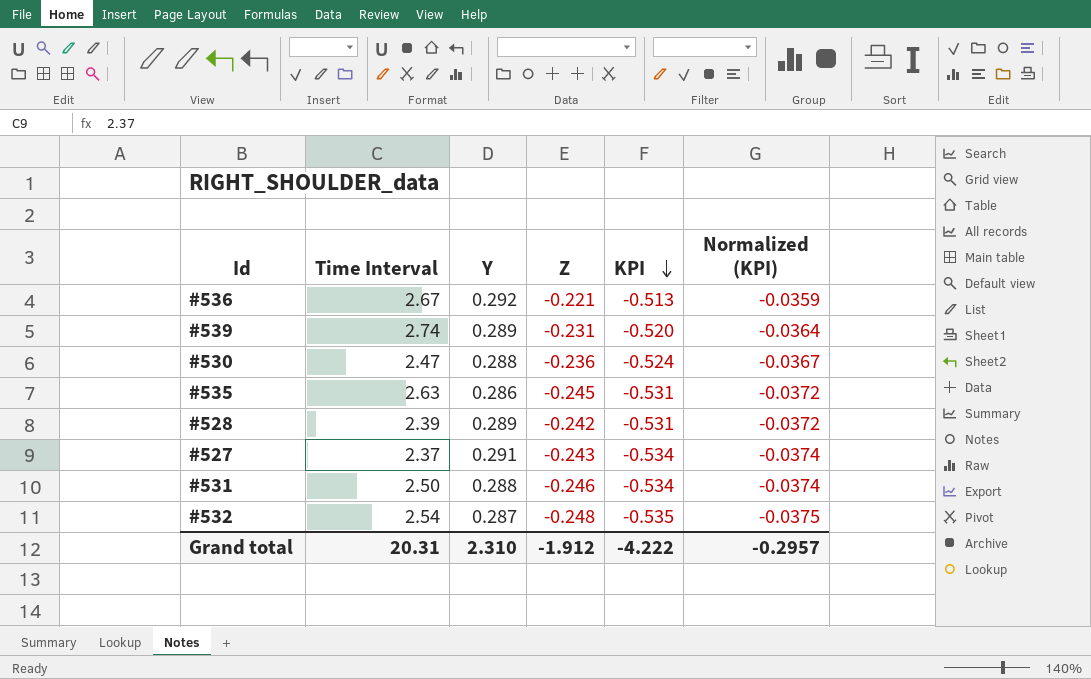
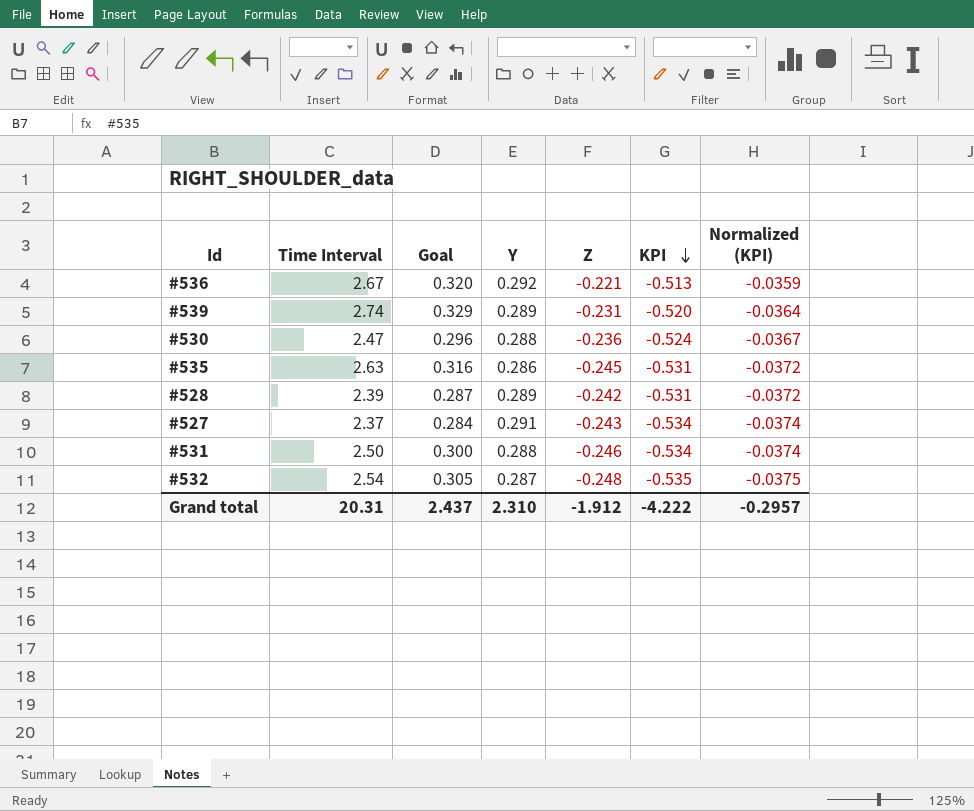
column Goal | formula: none -> [Time Interval] * 0.12

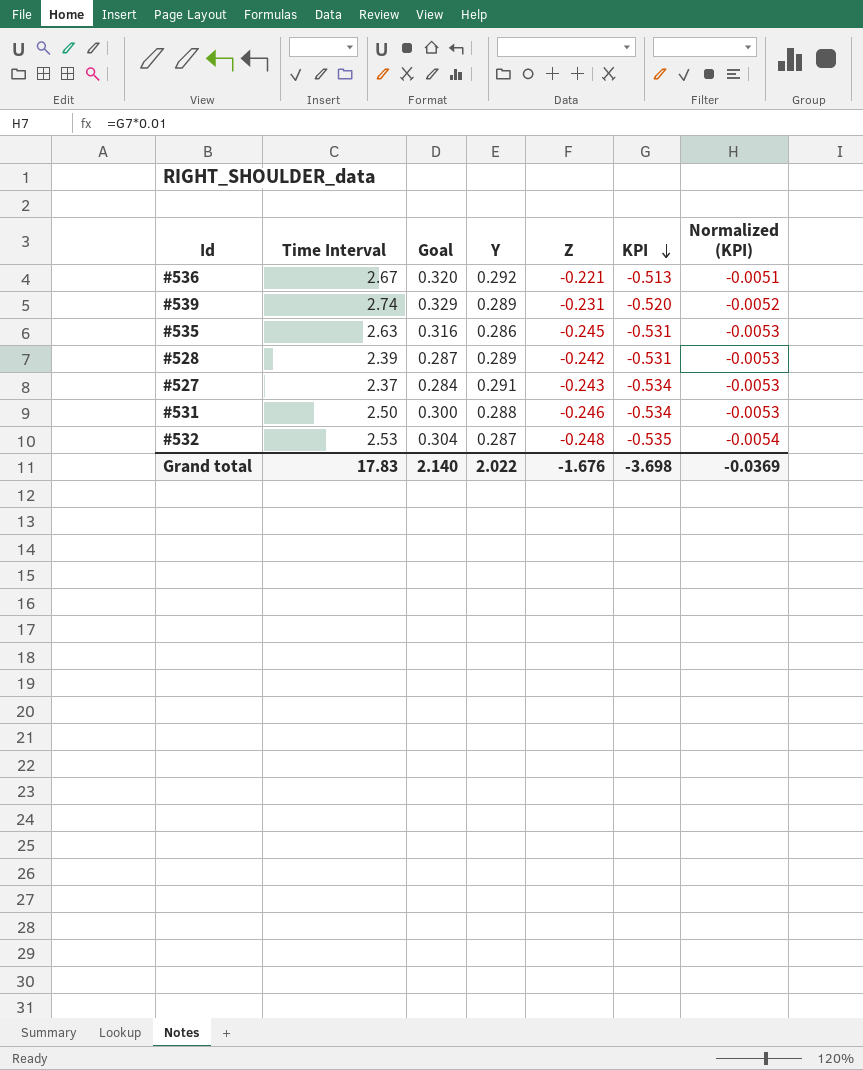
column Normalized (KPI) | formula: [KPI] * 0.07 -> [KPI] * 0.01
row #530: 2.47 | 0.296 | 0.288 | -0.236 | -0.524 | -0.0367 -> none
#532 | Time Interval: 2.54 -> 2.53
#532 | Goal: 0.305 -> 0.304
Grand total | Time Interval: 20.31 -> 17.83
Grand total | Goal: 2.437 -> 2.140
Grand total | Y: 2.310 -> 2.022
Grand total | Z: -1.912 -> -1.676
Grand total | KPI: -4.222 -> -3.698
Grand total | Normalized (KPI): -0.2957 -> -0.0369

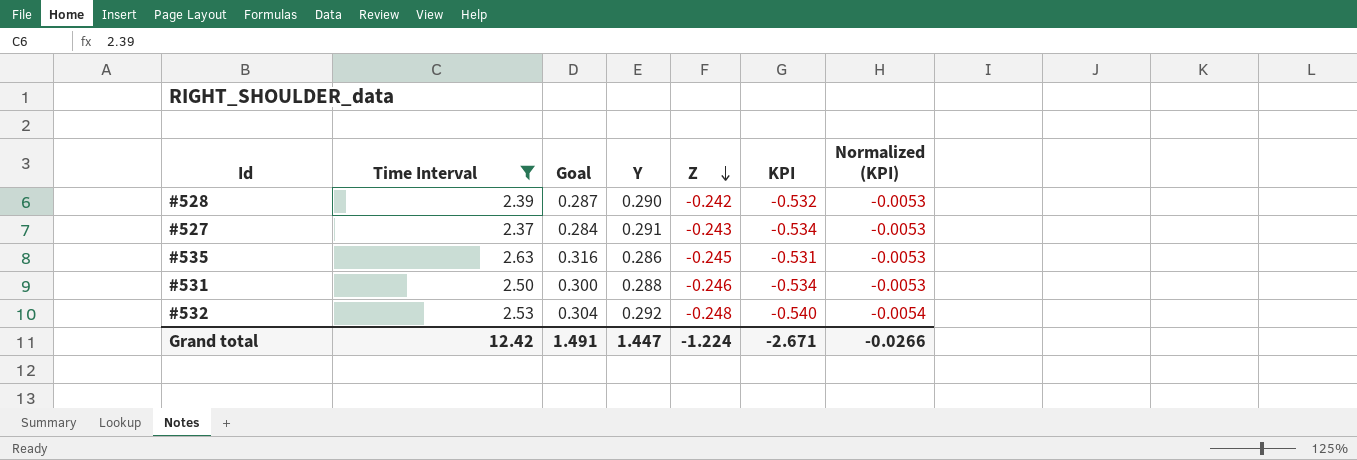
filter: none -> Time Interval <= 2.63
row order: KPI descending -> Z descending
#528 | Y: 0.289 -> 0.290
#528 | KPI: -0.531 -> -0.532
#532 | Y: 0.287 -> 0.292
#532 | KPI: -0.535 -> -0.540
Grand total | Time Interval: 17.83 -> 12.42
Grand total | Goal: 2.140 -> 1.491
Grand total | Y: 2.022 -> 1.447
Grand total | Z: -1.676 -> -1.224
Grand total | KPI: -3.698 -> -2.671
Grand total | Normalized (KPI): -0.0369 -> -0.0266

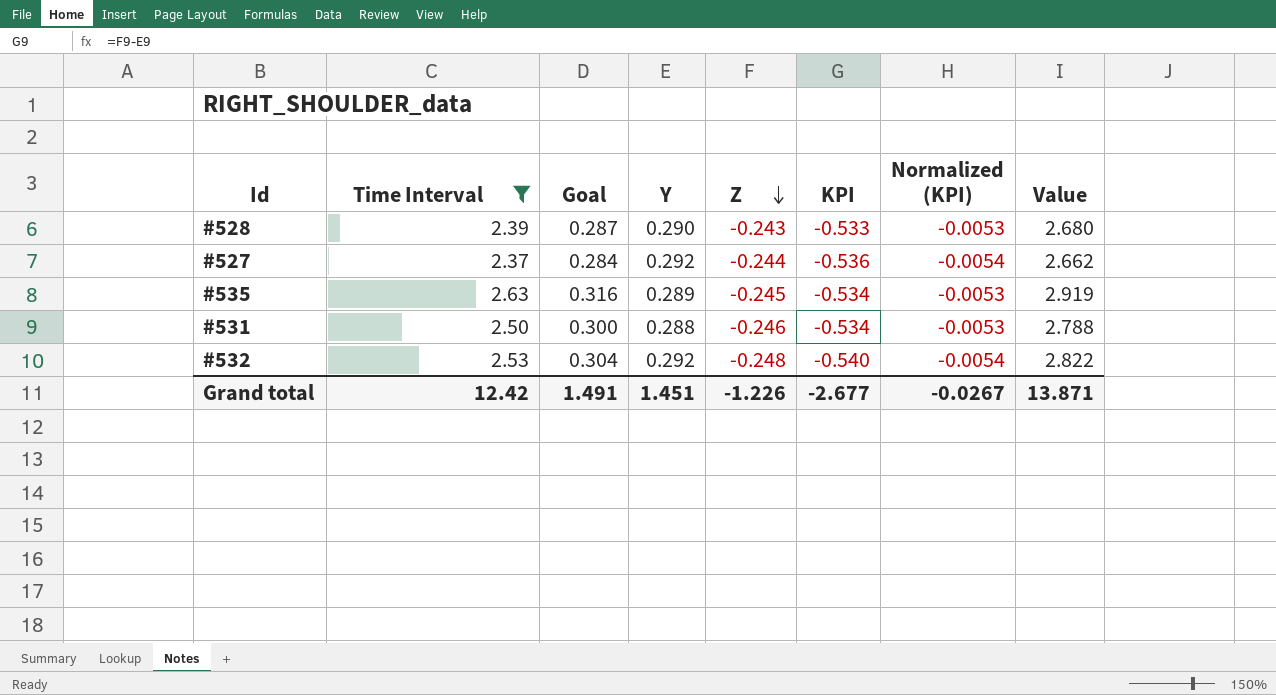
column Value | formula: none -> [Time Interval] + [Y]
#528 | Z: -0.242 -> -0.243
#528 | KPI: -0.532 -> -0.533
#527 | Y: 0.291 -> 0.292
#527 | Z: -0.243 -> -0.244
#527 | KPI: -0.534 -> -0.536
#527 | Normalized (KPI): -0.0053 -> -0.0054
#535 | Y: 0.286 -> 0.289
#535 | KPI: -0.531 -> -0.534
Grand total | Y: 1.447 -> 1.451
Grand total | Z: -1.224 -> -1.226
Grand total | KPI: -2.671 -> -2.677
Grand total | Normalized (KPI): -0.0266 -> -0.0267

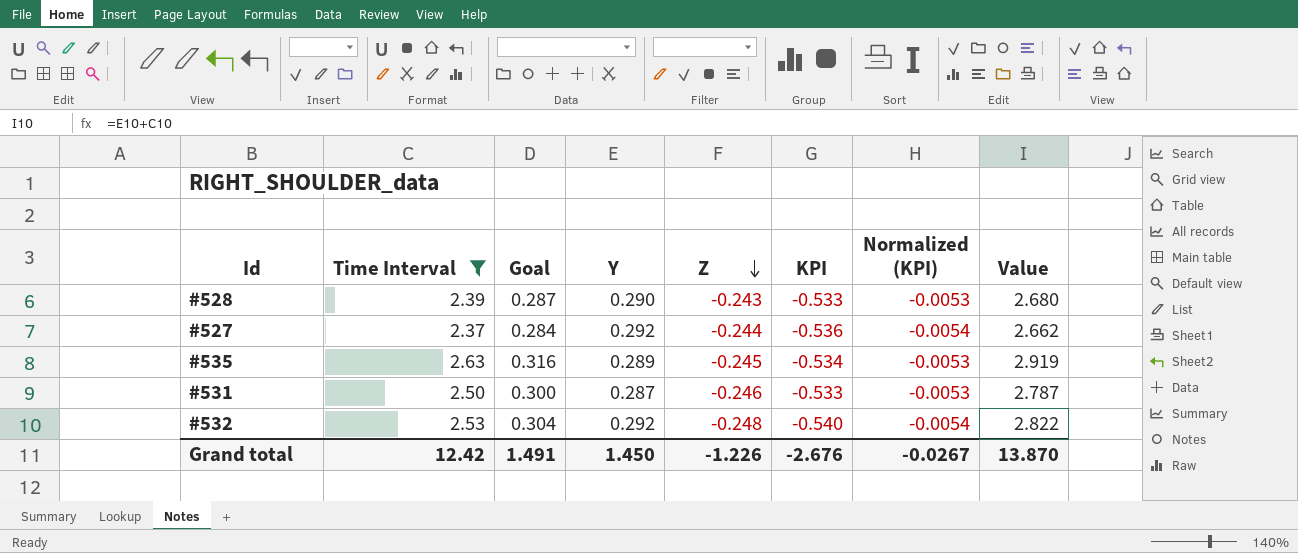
#531 | Y: 0.288 -> 0.287
#531 | KPI: -0.534 -> -0.533
#531 | Value: 2.788 -> 2.787
Grand total | Y: 1.451 -> 1.450
Grand total | KPI: -2.677 -> -2.676
Grand total | Value: 13.871 -> 13.870

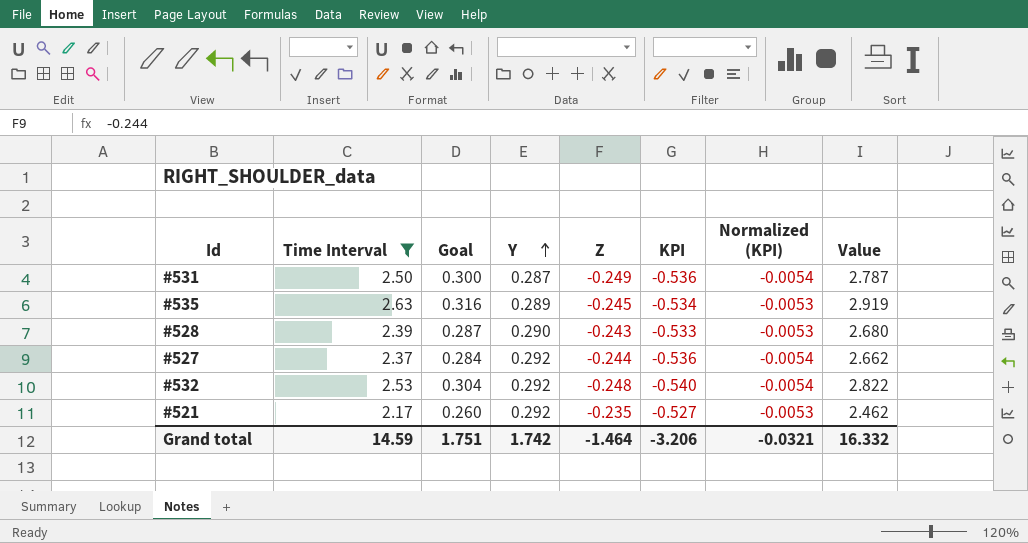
row order: Z descending -> Y ascending
#531 | Z: -0.246 -> -0.249
#531 | KPI: -0.533 -> -0.536
#531 | Normalized (KPI): -0.0053 -> -0.0054
row #521: none -> 2.17 | 0.260 | 0.292 | -0.235 | -0.527 | -0.0053 | 2.462
Grand total | Time Interval: 12.42 -> 14.59
Grand total | Goal: 1.491 -> 1.751
Grand total | Y: 1.450 -> 1.742
Grand total | Z: -1.226 -> -1.464
Grand total | KPI: -2.676 -> -3.206
Grand total | Normalized (KPI): -0.0267 -> -0.0321
Grand total | Value: 13.870 -> 16.332

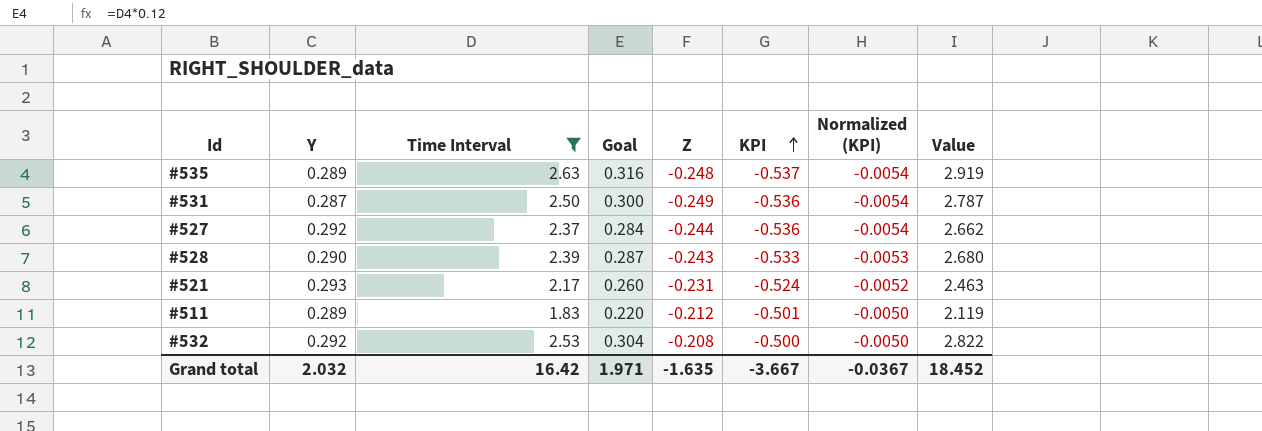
row order: Y ascending -> KPI ascending
column Y | position: 4 -> 2
#535 | Z: -0.245 -> -0.248
#535 | KPI: -0.534 -> -0.537
#535 | Normalized (KPI): -0.0053 -> -0.0054
#521 | Y: 0.292 -> 0.293
#521 | Z: -0.235 -> -0.231
#521 | KPI: -0.527 -> -0.524
#521 | Normalized (KPI): -0.0053 -> -0.0052
#521 | Value: 2.462 -> 2.463
row #511: none -> 0.289 | 1.83 | 0.220 | -0.212 | -0.501 | -0.0050 | 2.119
#532 | Z: -0.248 -> -0.208
#532 | KPI: -0.540 -> -0.500
#532 | Normalized (KPI): -0.0054 -> -0.0050
Grand total | Y: 1.742 -> 2.032
Grand total | Time Interval: 14.59 -> 16.42
Grand total | Goal: 1.751 -> 1.971
Grand total | Z: -1.464 -> -1.635
Grand total | KPI: -3.206 -> -3.667
Grand total | Normalized (KPI): -0.0321 -> -0.0367
Grand total | Value: 16.332 -> 18.452

